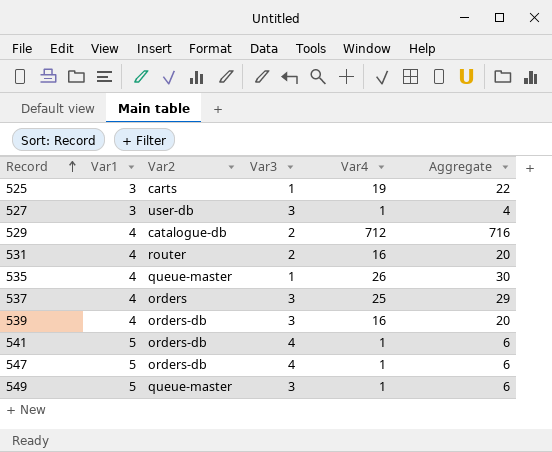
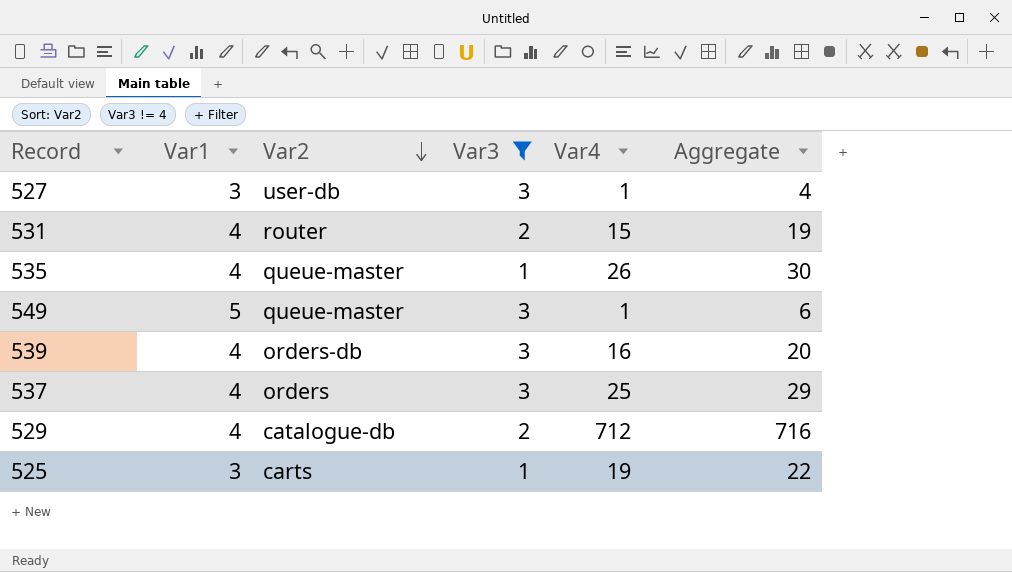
filter: none -> Var3 != 4
row order: Record ascending -> Var2 descending
531 | Var4: 16 -> 15
531 | Aggregate: 20 -> 19

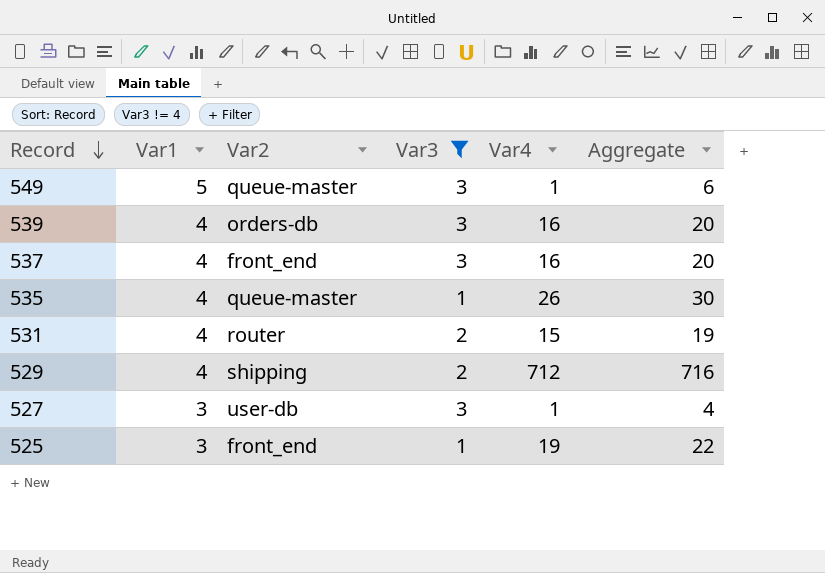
row order: Var2 descending -> Record descending
537 | Var2: orders -> front_end
537 | Var4: 25 -> 16
537 | Aggregate: 29 -> 20
529 | Var2: catalogue-db -> shipping
525 | Var2: carts -> front_end

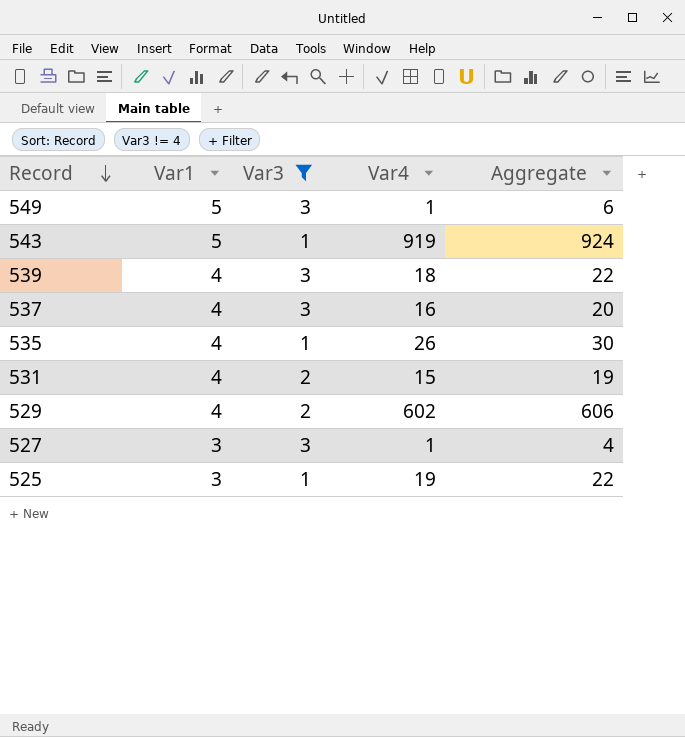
column Var2 | position: 3 -> none
row 543: none -> 5 | 1 | 919 | 924
539 | Var4: 16 -> 18
539 | Aggregate: 20 -> 22
529 | Var4: 712 -> 602
529 | Aggregate: 716 -> 606

